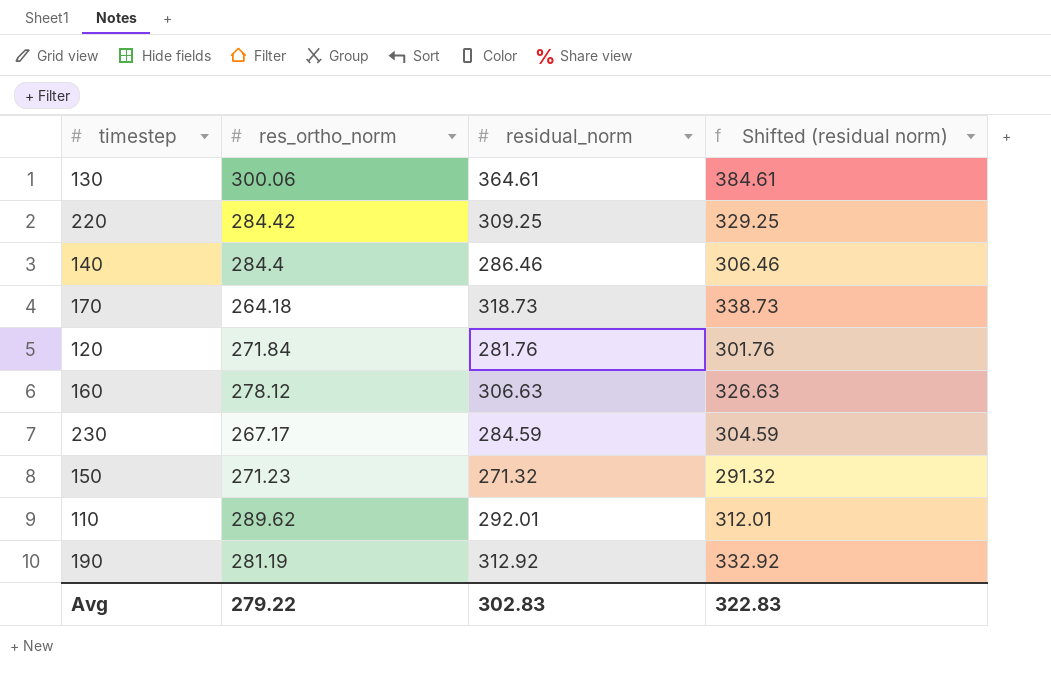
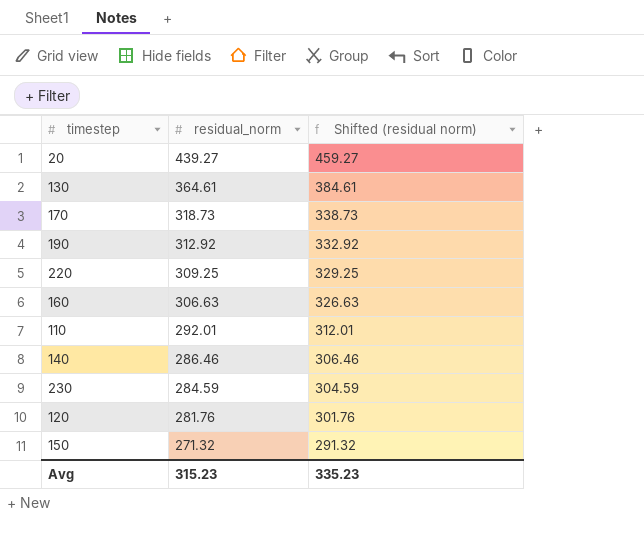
row order: none -> residual_norm descending
column res_ortho_norm | position: 2 -> none
row 20: none -> 439.27 | 459.27
Avg | residual_norm: 302.83 -> 315.23
Avg | Shifted (residual norm): 322.83 -> 335.23

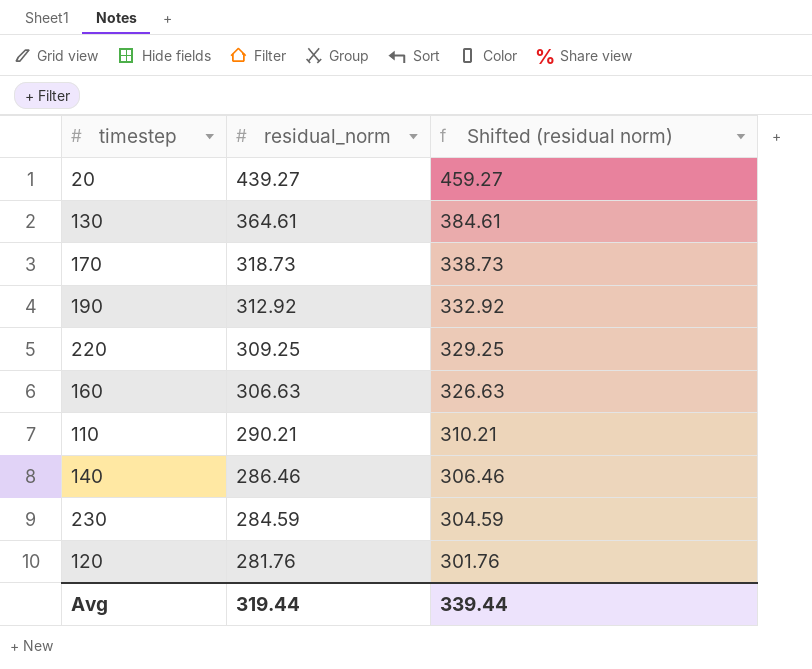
row 150: 271.32 | 291.32 -> none
110 | residual_norm: 292.01 -> 290.21
110 | Shifted (residual norm): 312.01 -> 310.21
Avg | residual_norm: 315.23 -> 319.44
Avg | Shifted (residual norm): 335.23 -> 339.44

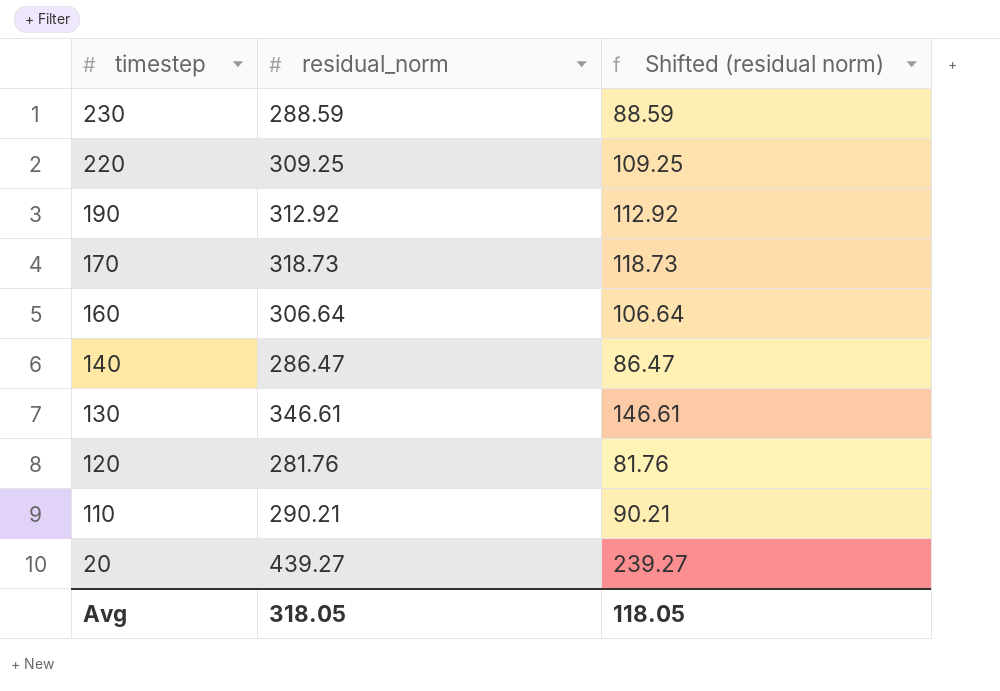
row order: residual_norm descending -> timestep descending
column Shifted (residual norm) | formula: [residual_norm] + 20 -> [residual_norm] - 200
230 | residual_norm: 284.59 -> 288.59
160 | residual_norm: 306.63 -> 306.64
140 | residual_norm: 286.46 -> 286.47
130 | residual_norm: 364.61 -> 346.61
Avg | residual_norm: 319.44 -> 318.05
Avg | Shifted (residual norm): 339.44 -> 118.05

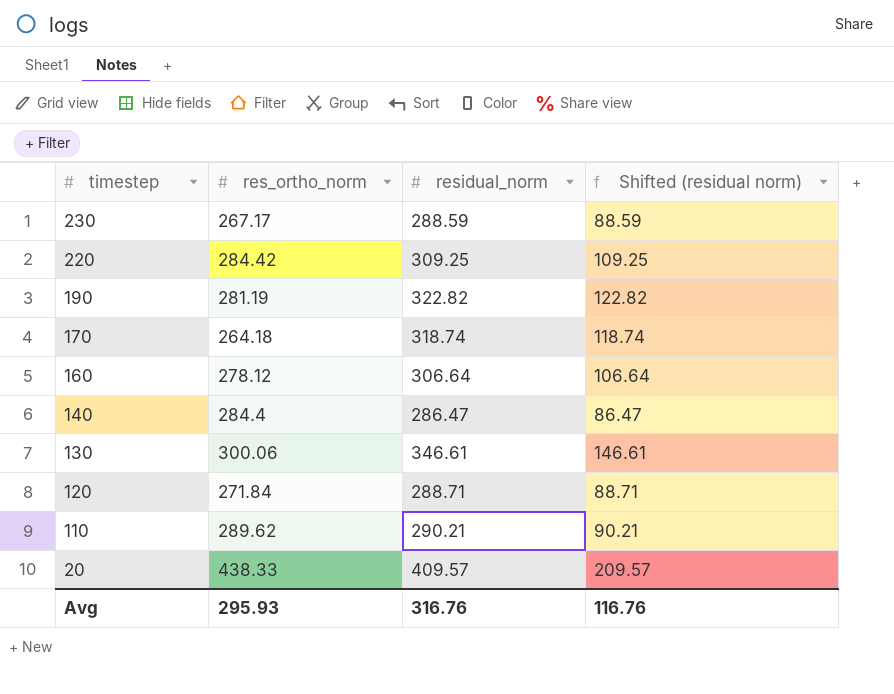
column res_ortho_norm | position: none -> 2
190 | residual_norm: 312.92 -> 322.82
190 | Shifted (residual norm): 112.92 -> 122.82
170 | residual_norm: 318.73 -> 318.74
170 | Shifted (residual norm): 118.73 -> 118.74
120 | residual_norm: 281.76 -> 288.71
120 | Shifted (residual norm): 81.76 -> 88.71
20 | residual_norm: 439.27 -> 409.57
20 | Shifted (residual norm): 239.27 -> 209.57
Avg | residual_norm: 318.05 -> 316.76
Avg | Shifted (residual norm): 118.05 -> 116.76

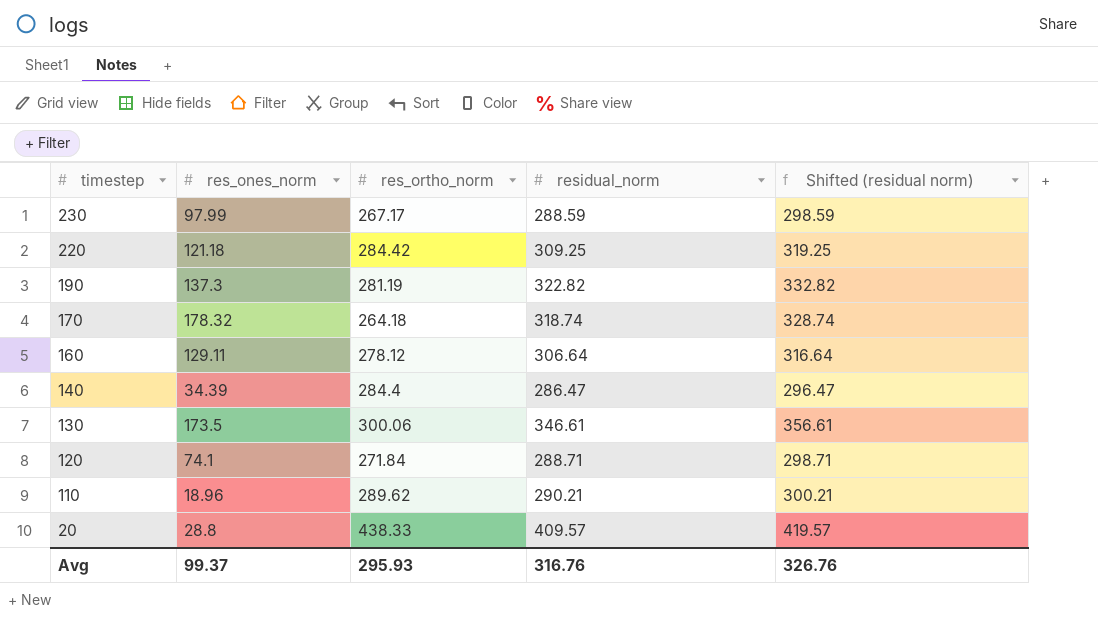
column res_ones_norm | position: none -> 2
column Shifted (residual norm) | formula: [residual_norm] - 200 -> [residual_norm] + 10
Avg | Shifted (residual norm): 116.76 -> 326.76

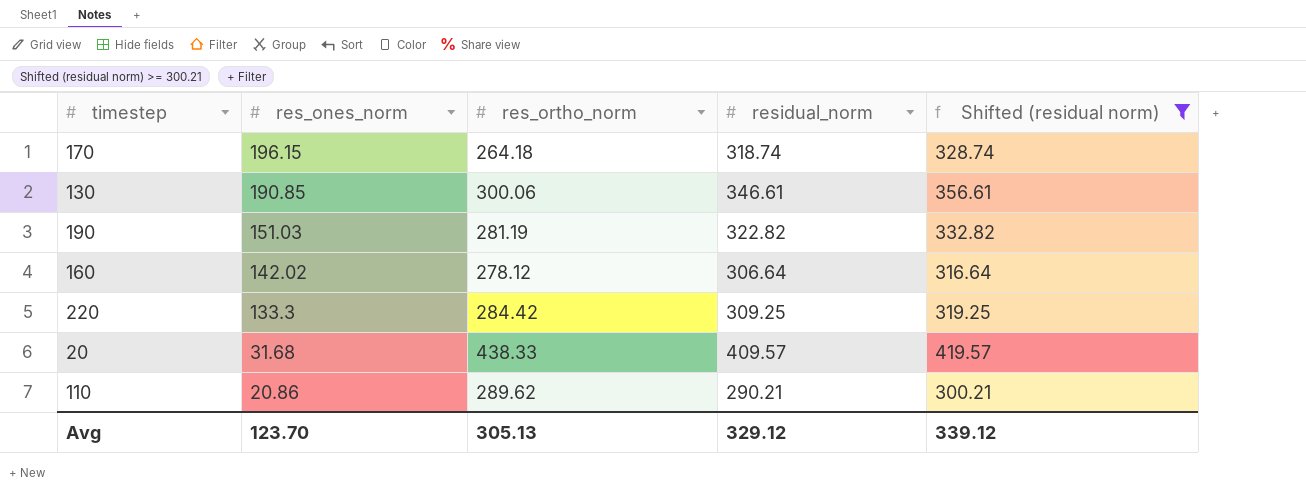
filter: none -> Shifted (residual norm) >= 300.21
row order: timestep descending -> res_ones_norm descending
170 | res_ones_norm: 178.32 -> 196.15
130 | res_ones_norm: 173.5 -> 190.85
190 | res_ones_norm: 137.3 -> 151.03
160 | res_ones_norm: 129.11 -> 142.02
220 | res_ones_norm: 121.18 -> 133.3
20 | res_ones_norm: 28.8 -> 31.68
110 | res_ones_norm: 18.96 -> 20.86
Avg | res_ones_norm: 99.37 -> 123.70
Avg | res_ortho_norm: 295.93 -> 305.13
Avg | residual_norm: 316.76 -> 329.12
Avg | Shifted (residual norm): 326.76 -> 339.12

